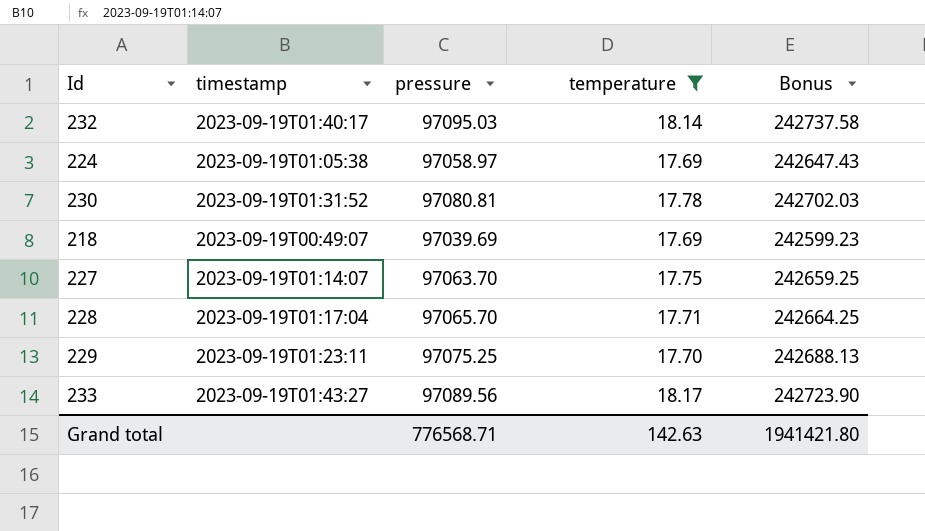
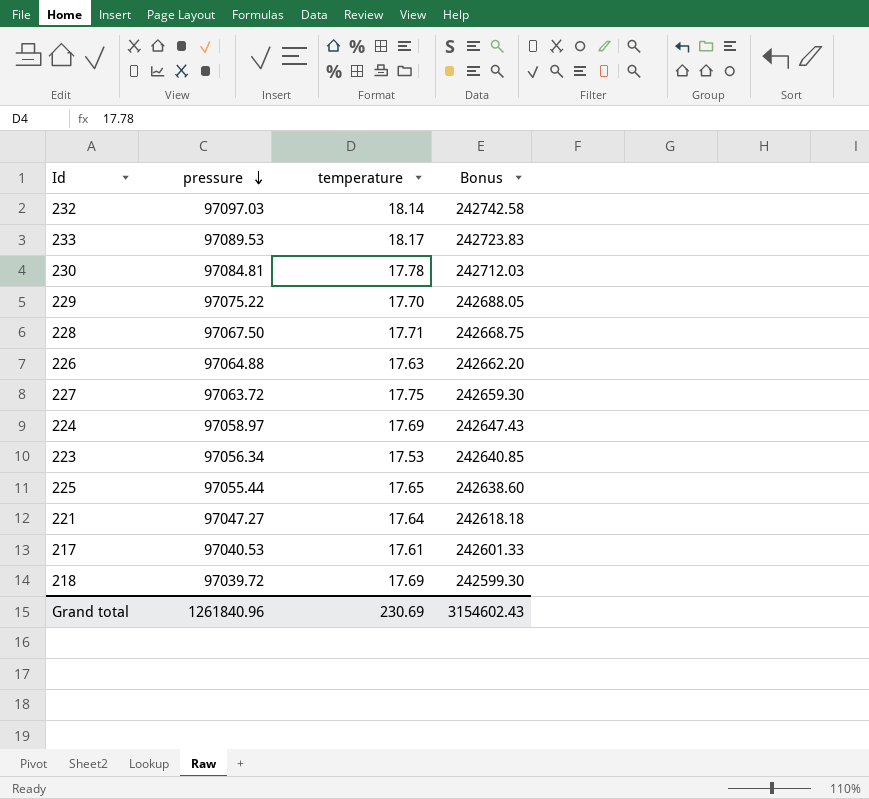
filter: temperature >= 17.69 -> none
row order: none -> pressure descending
column timestamp | position: 2 -> none
232 | pressure: 97095.03 -> 97097.03
232 | Bonus: 242737.58 -> 242742.58
233 | pressure: 97089.56 -> 97089.53
233 | Bonus: 242723.90 -> 242723.83
230 | pressure: 97080.81 -> 97084.81
230 | Bonus: 242702.03 -> 242712.03
229 | pressure: 97075.25 -> 97075.22
229 | Bonus: 242688.13 -> 242688.05
228 | pressure: 97065.70 -> 97067.50
228 | Bonus: 242664.25 -> 242668.75
227 | pressure: 97063.70 -> 97063.72
227 | Bonus: 242659.25 -> 242659.30
218 | pressure: 97039.69 -> 97039.72
218 | Bonus: 242599.23 -> 242599.30
Grand total | pressure: 776568.71 -> 1261840.96
Grand total | temperature: 142.63 -> 230.69
Grand total | Bonus: 1941421.80 -> 3154602.43

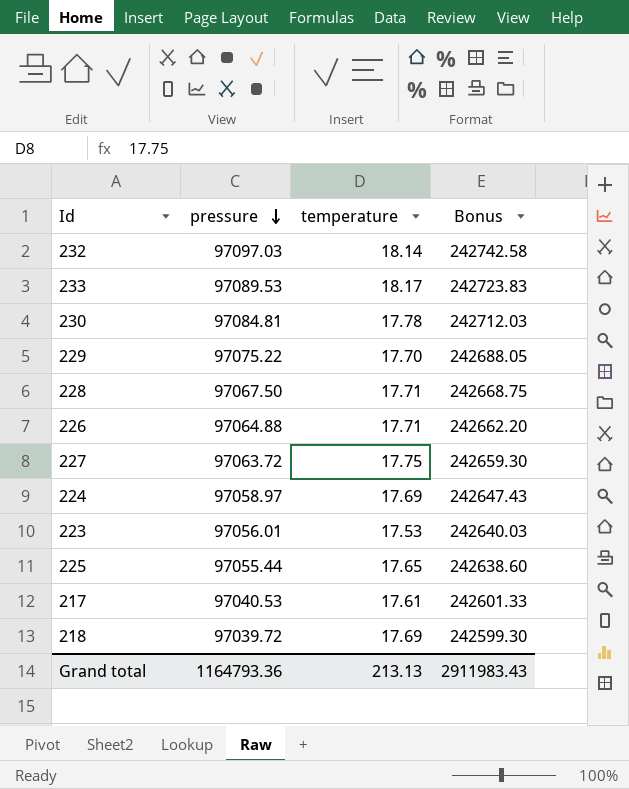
row 221: 97047.27 | 17.64 | 242618.18 -> none
226 | temperature: 17.63 -> 17.71
223 | pressure: 97056.34 -> 97056.01
223 | Bonus: 242640.85 -> 242640.03
Grand total | pressure: 1261840.96 -> 1164793.36
Grand total | temperature: 230.69 -> 213.13
Grand total | Bonus: 3154602.43 -> 2911983.43

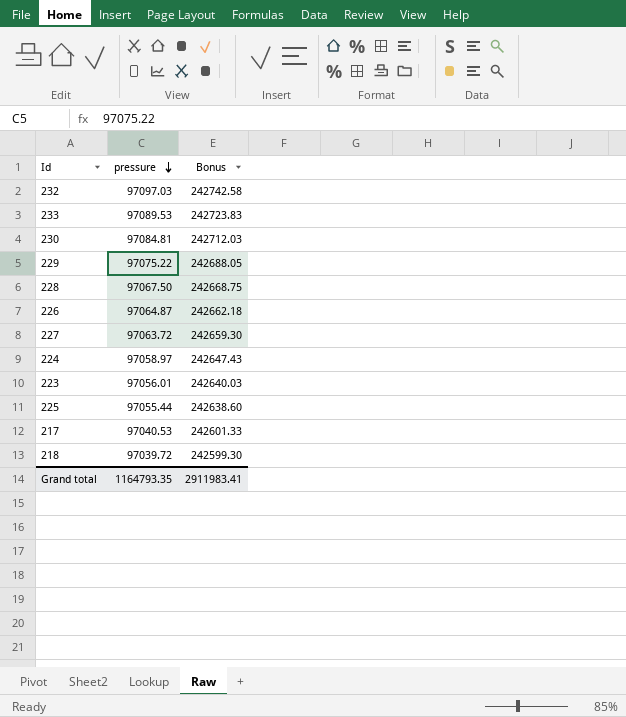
column temperature | position: 3 -> none
226 | pressure: 97064.88 -> 97064.87
226 | Bonus: 242662.20 -> 242662.18
Grand total | pressure: 1164793.36 -> 1164793.35
Grand total | Bonus: 2911983.43 -> 2911983.41

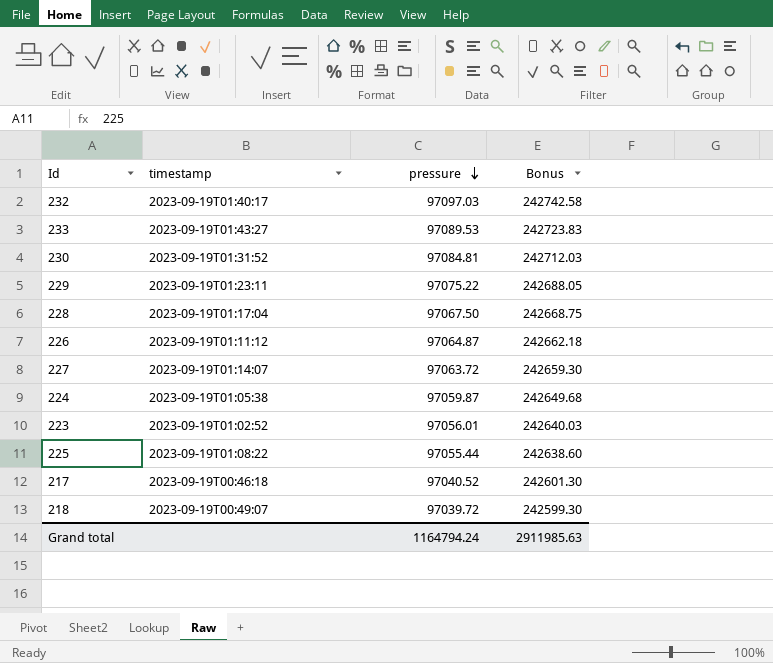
column timestamp | position: none -> 2
224 | pressure: 97058.97 -> 97059.87
224 | Bonus: 242647.43 -> 242649.68
217 | pressure: 97040.53 -> 97040.52
217 | Bonus: 242601.33 -> 242601.30
Grand total | pressure: 1164793.35 -> 1164794.24
Grand total | Bonus: 2911983.41 -> 2911985.63

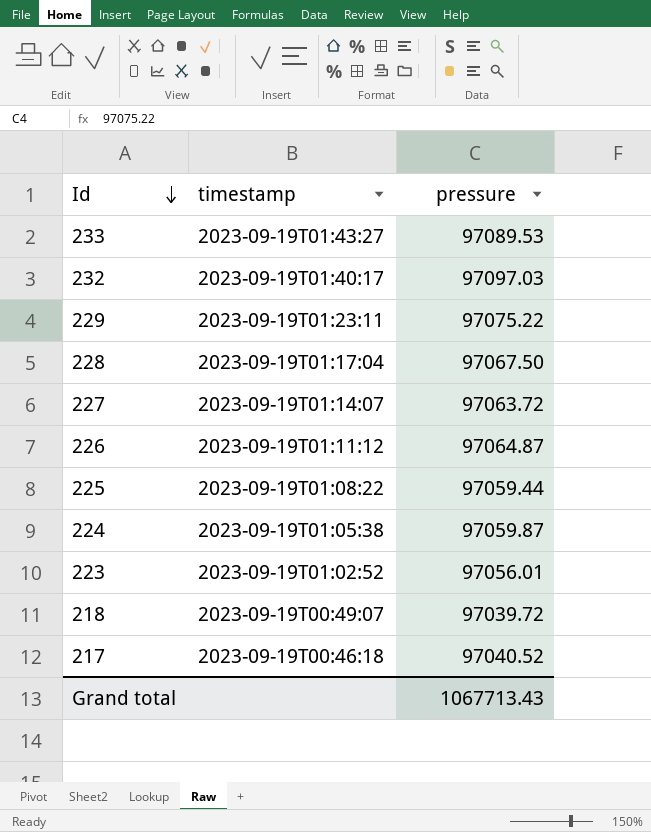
row order: pressure descending -> Id descending
column Bonus | formula: [pressure] * 2.5 -> none
row 230: 2023-09-19T01:31:52 | 97084.81 | 242712.03 -> none
225 | pressure: 97055.44 -> 97059.44
Grand total | pressure: 1164794.24 -> 1067713.43

